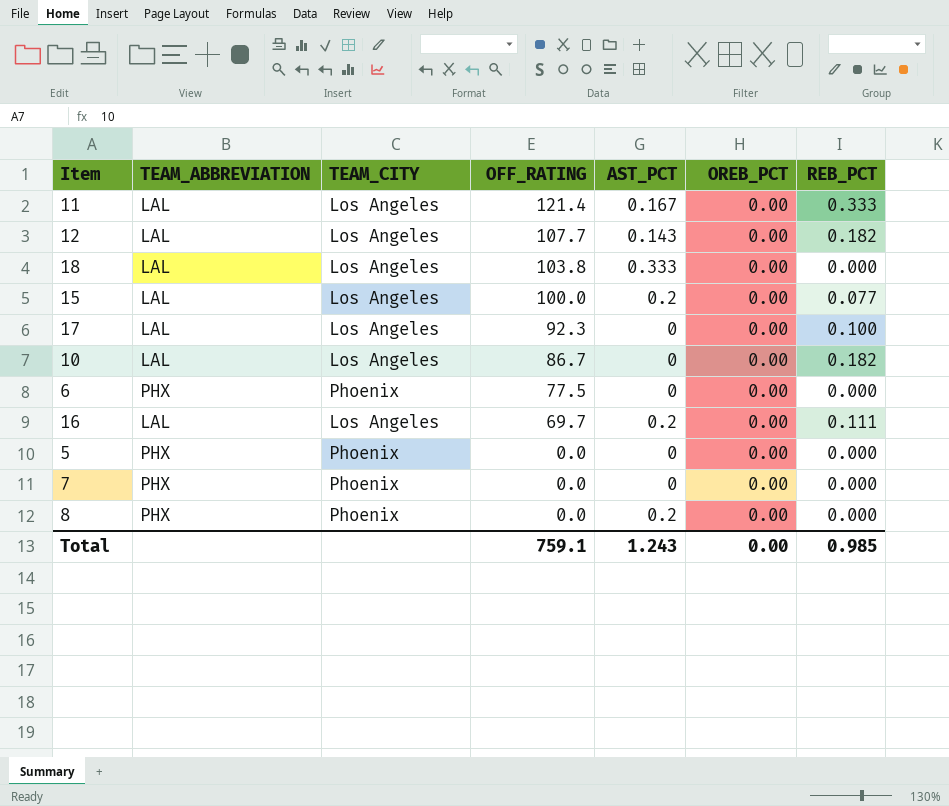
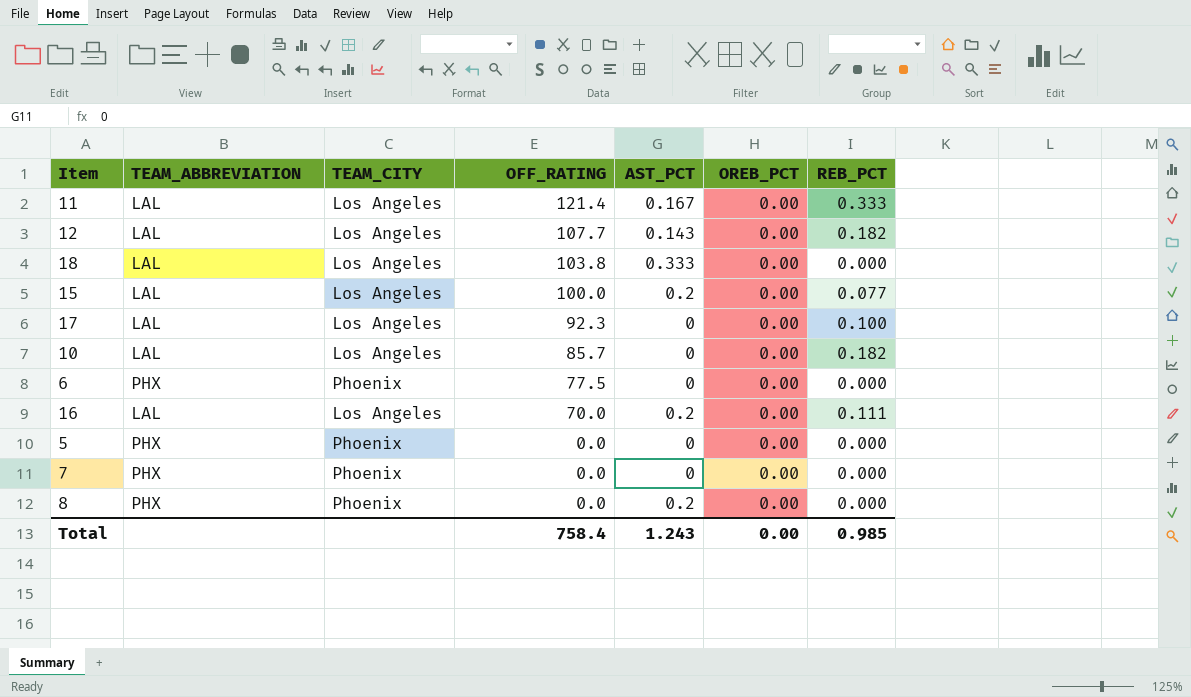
10 | OFF_RATING: 86.7 -> 85.7
16 | OFF_RATING: 69.7 -> 70.0
Total | OFF_RATING: 759.1 -> 758.4

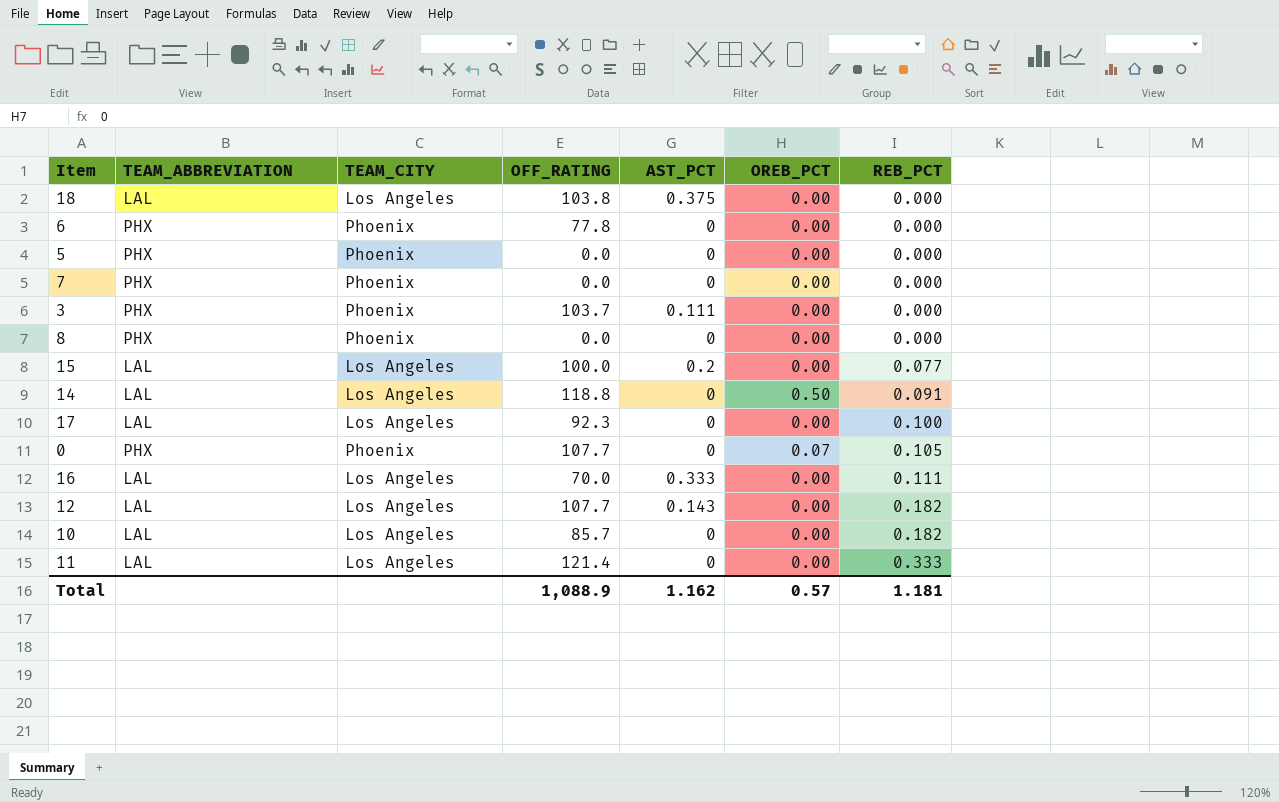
row order: OFF_RATING descending -> REB_PCT ascending
18 | AST_PCT: 0.333 -> 0.375
6 | OFF_RATING: 77.5 -> 77.8
row 3: none -> PHX | Phoenix | 103.7 | 0.111 | 0.00 | 0.000
8 | AST_PCT: 0.2 -> 0
row 14: none -> LAL | Los Angeles | 118.8 | 0 | 0.50 | 0.091
row 0: none -> PHX | Phoenix | 107.7 | 0 | 0.07 | 0.105
16 | AST_PCT: 0.2 -> 0.333
11 | AST_PCT: 0.167 -> 0
Total | OFF_RATING: 758.4 -> 1,088.9
Total | AST_PCT: 1.243 -> 1.162
Total | OREB_PCT: 0.00 -> 0.57
Total | REB_PCT: 0.985 -> 1.181

